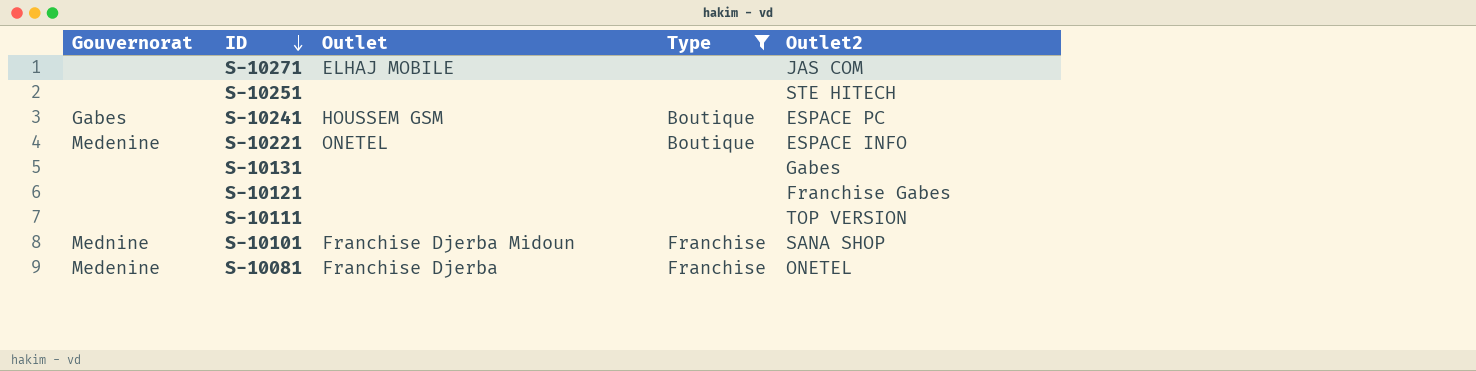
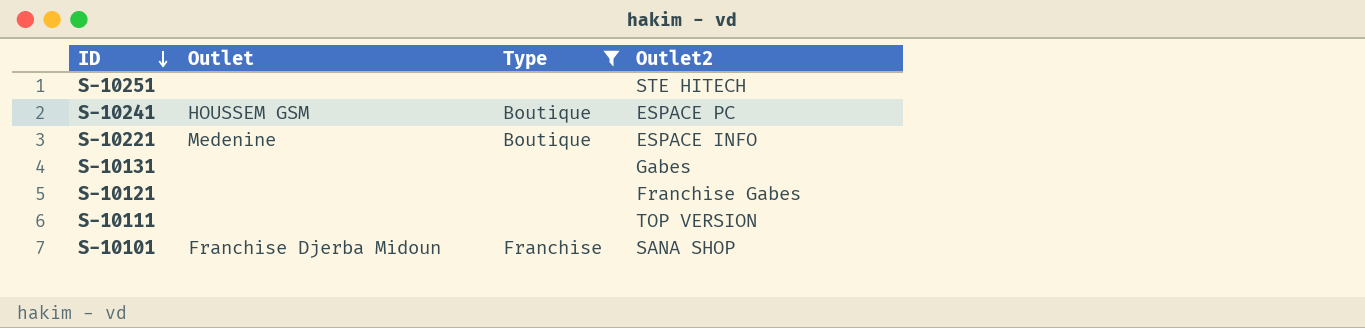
column Gouvernorat | position: 1 -> none
row S-10271: none | ELHAJ MOBILE | none | JAS COM -> none
row S-10081: Medenine | Franchise Djerba | Franchise | ONETEL -> none
S-10221 | Outlet: ONETEL -> Medenine

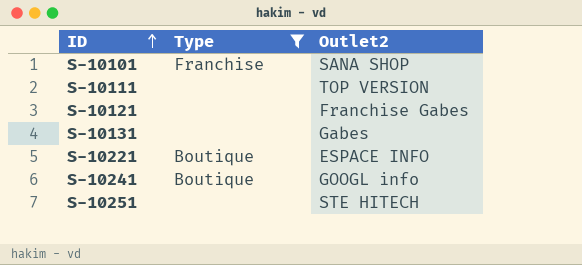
row order: ID descending -> ID ascending
column Outlet | position: 2 -> none
S-10241 | Outlet2: ESPACE PC -> GOOGL info

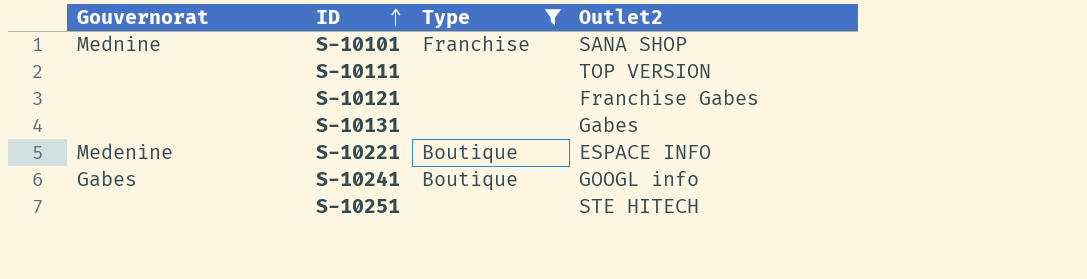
column Gouvernorat | position: none -> 1

